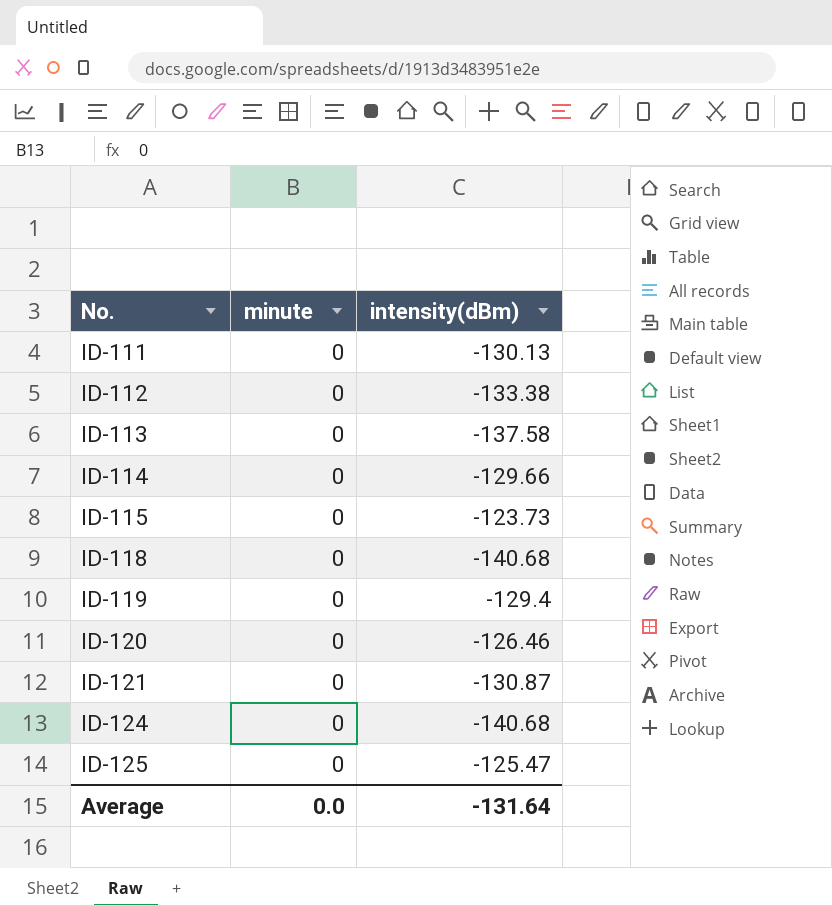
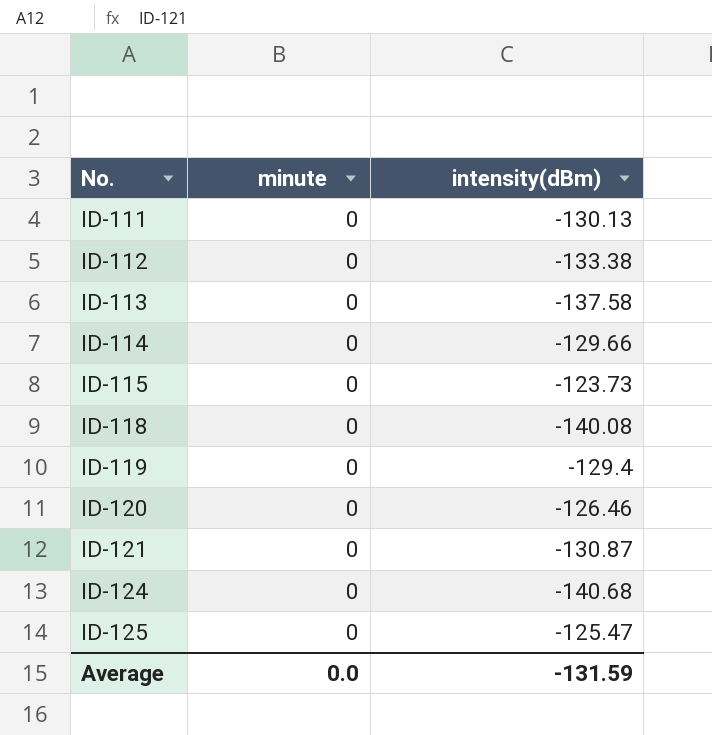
ID-118 | intensity(dBm): -140.68 -> -140.08
Average | intensity(dBm): -131.64 -> -131.59

